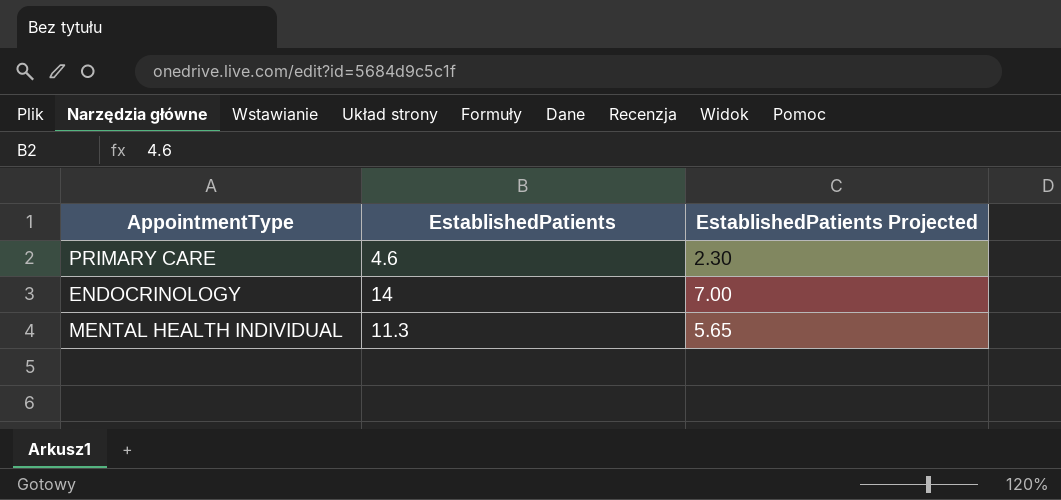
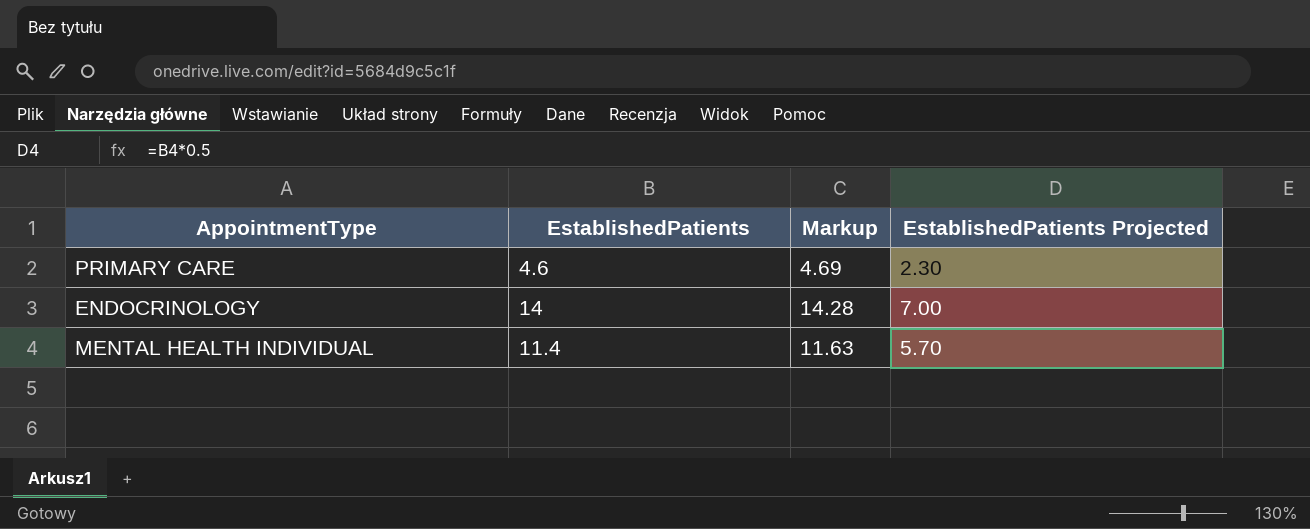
column Markup | formula: none -> [EstablishedPatients] * 1.02
MENTAL HEALTH INDIVIDUAL | EstablishedPatients: 11.3 -> 11.4
MENTAL HEALTH INDIVIDUAL | EstablishedPatients Projected: 5.65 -> 5.70

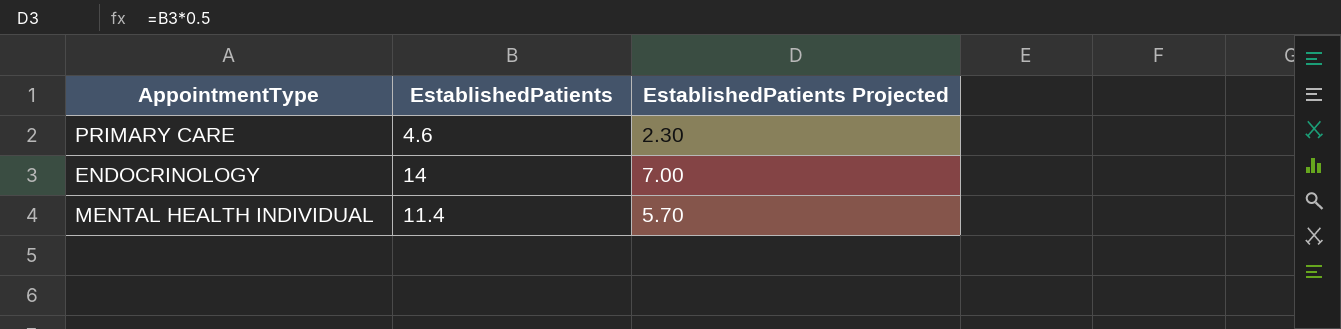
column Markup | formula: [EstablishedPatients] * 1.02 -> none

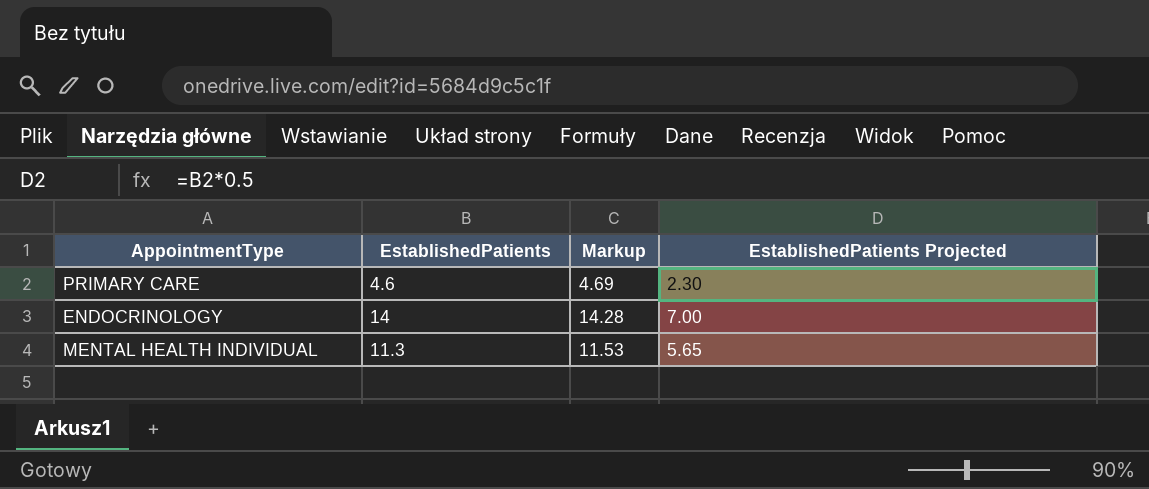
column Markup | formula: none -> [EstablishedPatients] * 1.02
MENTAL HEALTH INDIVIDUAL | EstablishedPatients: 11.4 -> 11.3
MENTAL HEALTH INDIVIDUAL | EstablishedPatients Projected: 5.70 -> 5.65

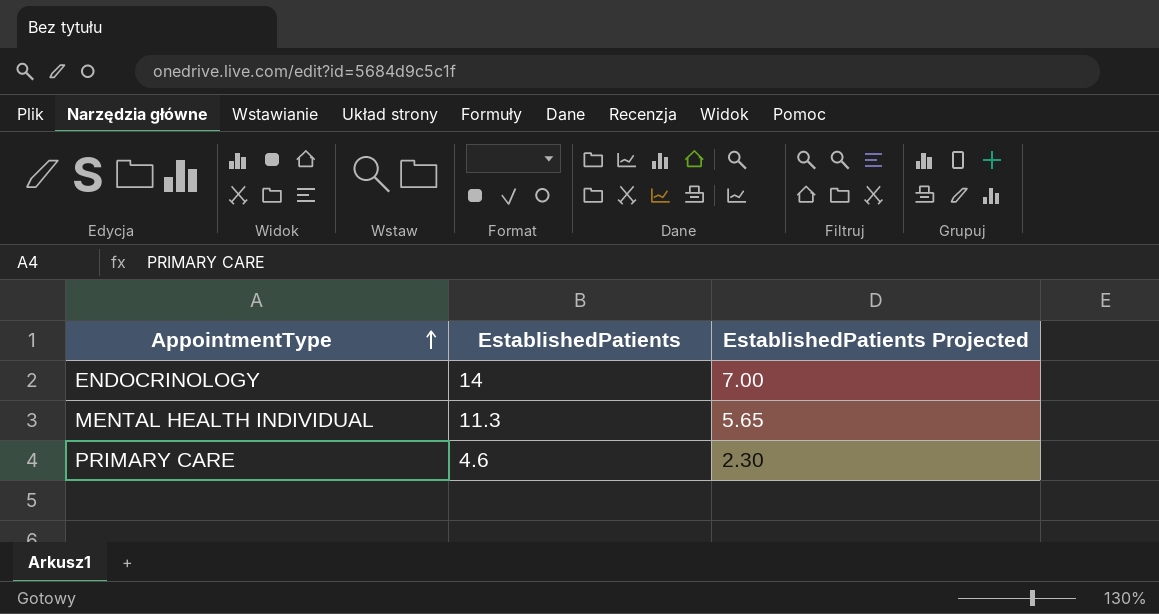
row order: none -> AppointmentType ascending
column Markup | formula: [EstablishedPatients] * 1.02 -> none

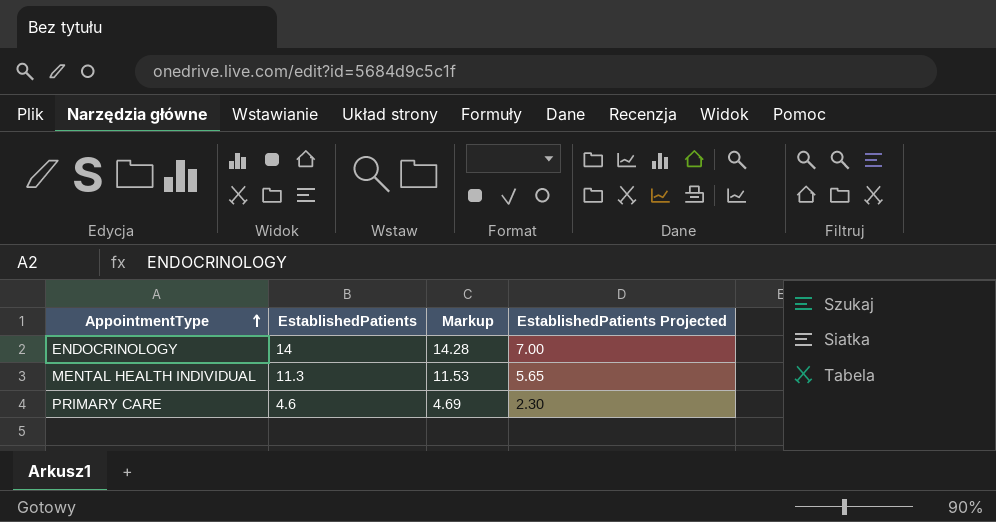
column Markup | formula: none -> [EstablishedPatients] * 1.02

